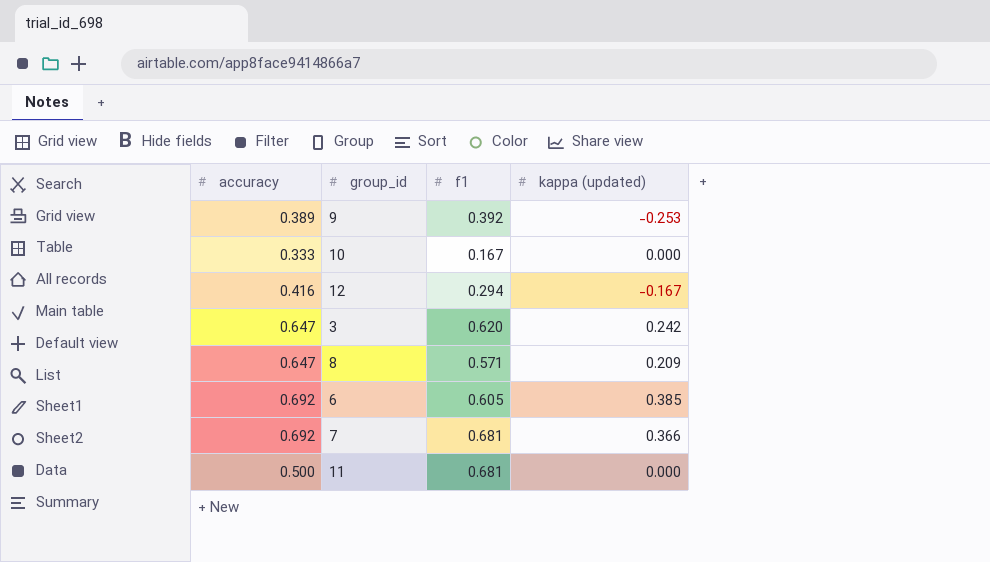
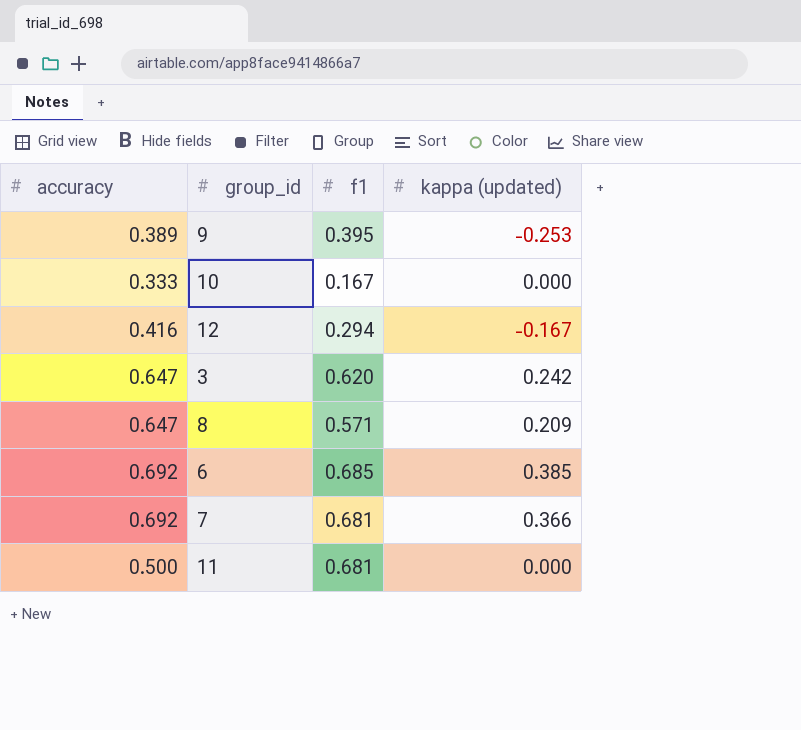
9 | f1: 0.392 -> 0.395
6 | f1: 0.605 -> 0.685

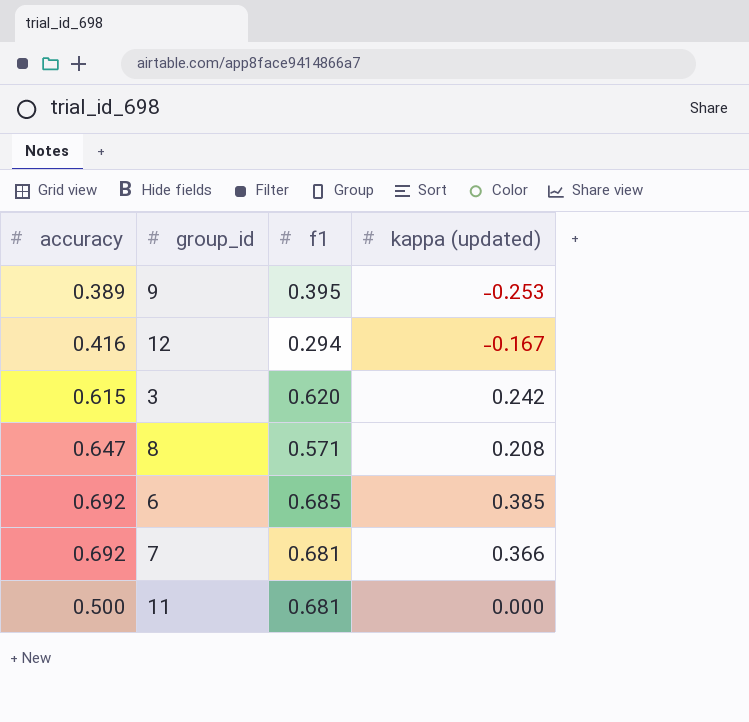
row 10: 0.333 | 0.167 | 0.000 -> none
3 | accuracy: 0.647 -> 0.615
8 | kappa (updated): 0.209 -> 0.208

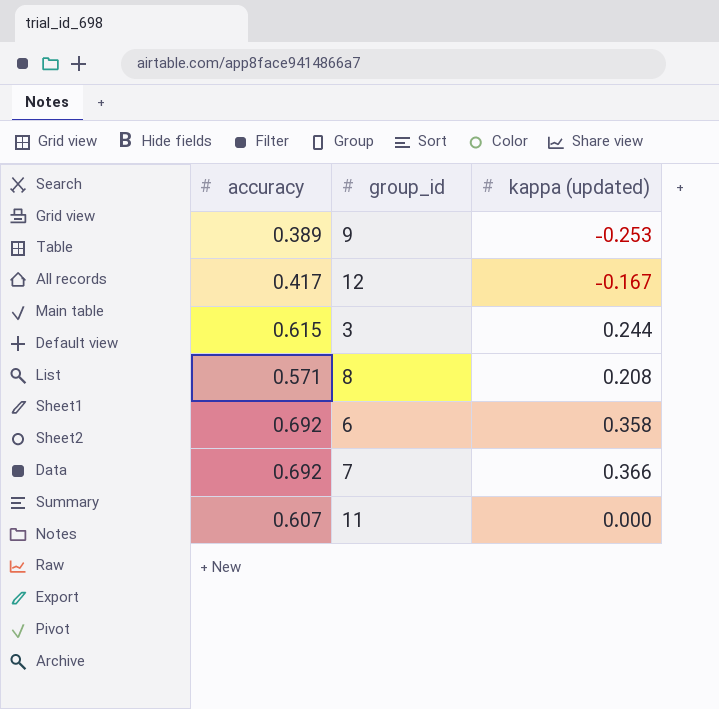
column f1 | position: 3 -> none
12 | accuracy: 0.416 -> 0.417
3 | kappa (updated): 0.242 -> 0.244
8 | accuracy: 0.647 -> 0.571
6 | kappa (updated): 0.385 -> 0.358
11 | accuracy: 0.500 -> 0.607

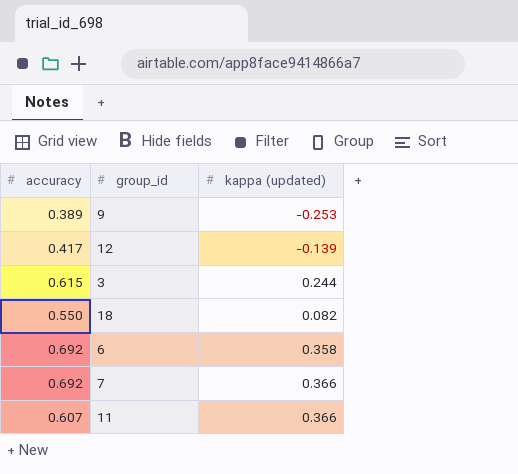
row 8: 0.571 | 0.208 -> none
12 | kappa (updated): -0.167 -> -0.139
row 18: none -> 0.550 | 0.082
11 | kappa (updated): 0.000 -> 0.366

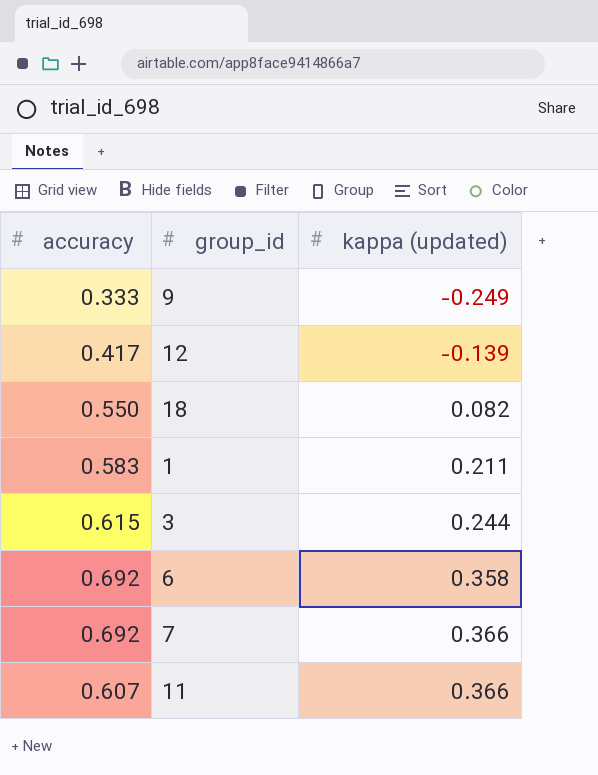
row order: none -> kappa (updated) ascending
9 | accuracy: 0.389 -> 0.333
9 | kappa (updated): -0.253 -> -0.249
row 1: none -> 0.583 | 0.211

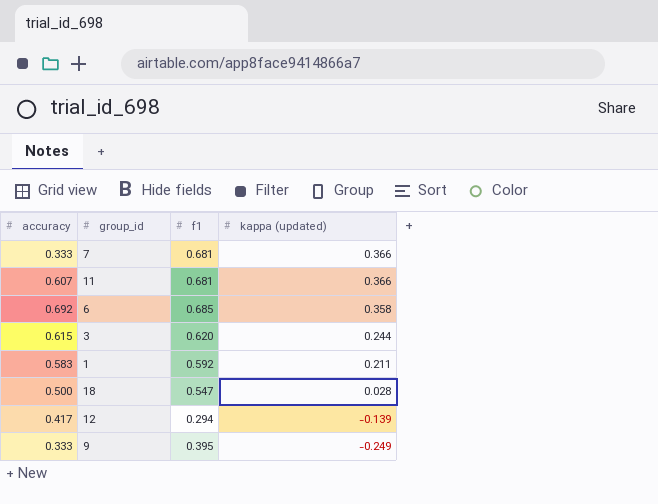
row order: kappa (updated) ascending -> kappa (updated) descending
column f1 | position: none -> 3
7 | accuracy: 0.692 -> 0.333
18 | accuracy: 0.550 -> 0.500
18 | kappa (updated): 0.082 -> 0.028

